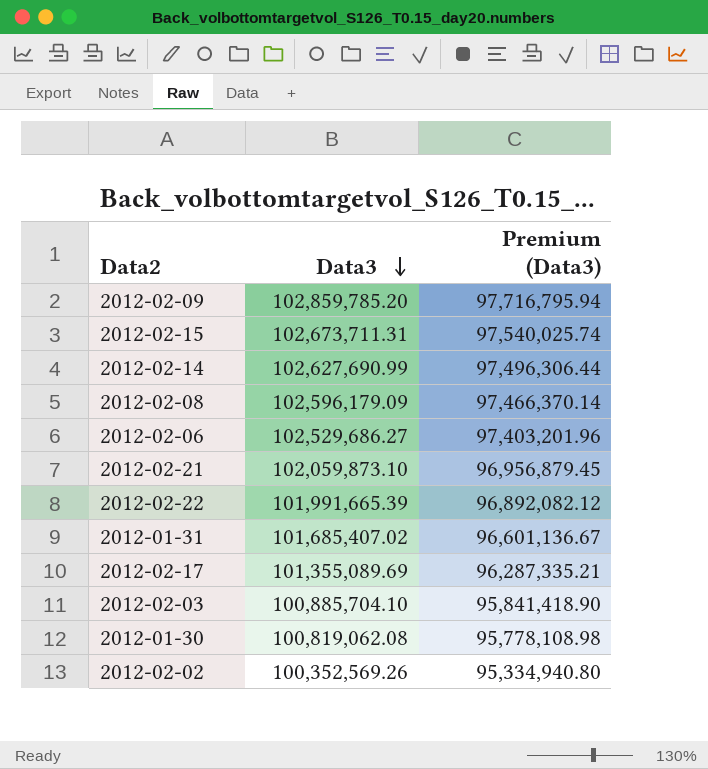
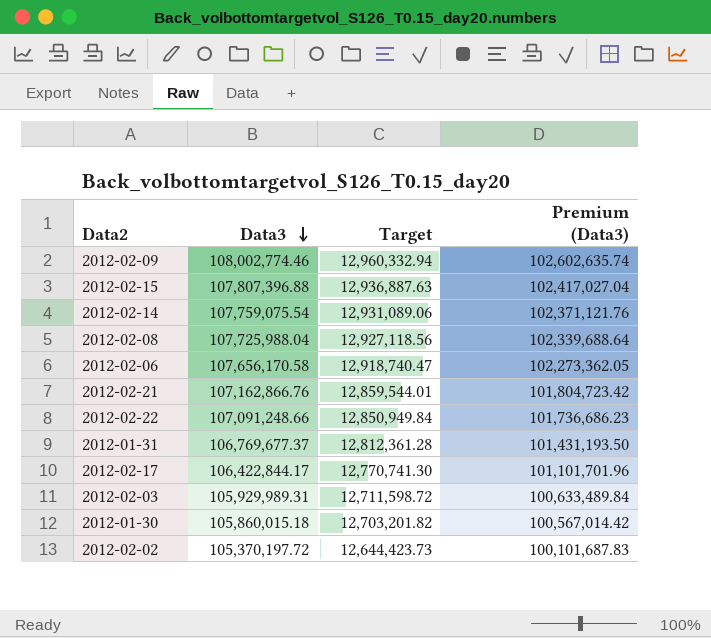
column Target | formula: none -> [Data3] * 0.12
2012-02-09 | Data3: 102,859,785.20 -> 108,002,774.46
2012-02-09 | Premium (Data3): 97,716,795.94 -> 102,602,635.74
2012-02-15 | Data3: 102,673,711.31 -> 107,807,396.88
2012-02-15 | Premium (Data3): 97,540,025.74 -> 102,417,027.04
2012-02-14 | Data3: 102,627,690.99 -> 107,759,075.54
2012-02-14 | Premium (Data3): 97,496,306.44 -> 102,371,121.76
2012-02-08 | Data3: 102,596,179.09 -> 107,725,988.04
2012-02-08 | Premium (Data3): 97,466,370.14 -> 102,339,688.64
2012-02-06 | Data3: 102,529,686.27 -> 107,656,170.58
2012-02-06 | Premium (Data3): 97,403,201.96 -> 102,273,362.05
2012-02-21 | Data3: 102,059,873.10 -> 107,162,866.76
2012-02-21 | Premium (Data3): 96,956,879.45 -> 101,804,723.42
2012-02-22 | Data3: 101,991,665.39 -> 107,091,248.66
2012-02-22 | Premium (Data3): 96,892,082.12 -> 101,736,686.23
2012-01-31 | Data3: 101,685,407.02 -> 106,769,677.37
2012-01-31 | Premium (Data3): 96,601,136.67 -> 101,431,193.50
2012-02-17 | Data3: 101,355,089.69 -> 106,422,844.17
2012-02-17 | Premium (Data3): 96,287,335.21 -> 101,101,701.96
2012-02-03 | Data3: 100,885,704.10 -> 105,929,989.31
2012-02-03 | Premium (Data3): 95,841,418.90 -> 100,633,489.84
2012-01-30 | Data3: 100,819,062.08 -> 105,860,015.18
2012-01-30 | Premium (Data3): 95,778,108.98 -> 100,567,014.42
2012-02-02 | Data3: 100,352,569.26 -> 105,370,197.72
2012-02-02 | Premium (Data3): 95,334,940.80 -> 100,101,687.83

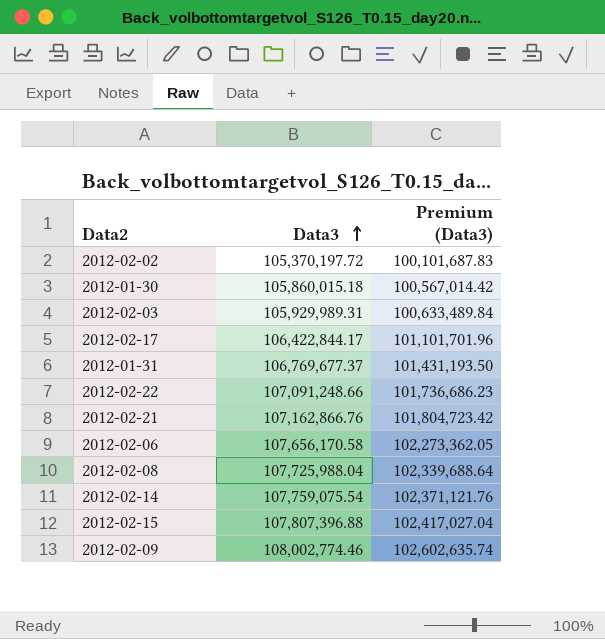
row order: Data3 descending -> Data3 ascending
column Target | formula: [Data3] * 0.12 -> none

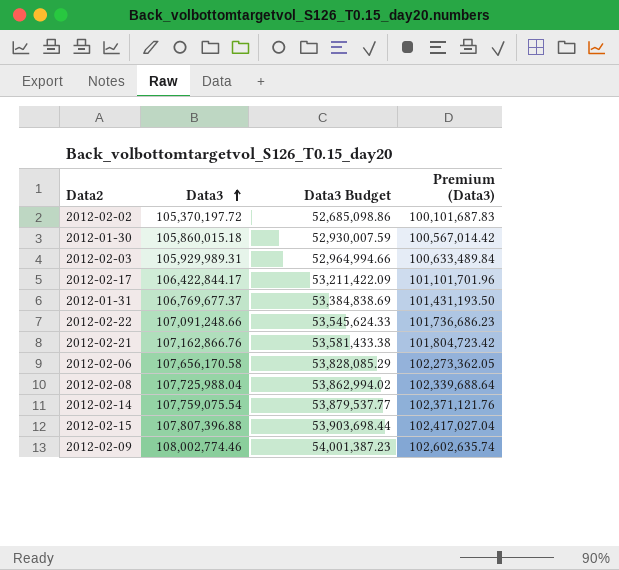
column Data3 Budget | formula: none -> [Data3] * 0.5

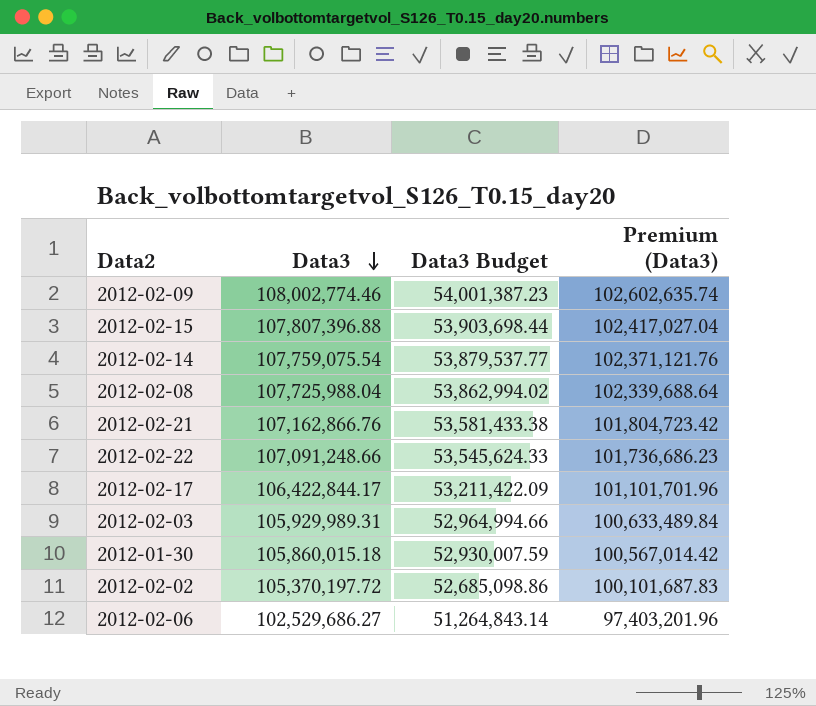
row order: Data3 ascending -> Data3 descending
row 2012-01-31: 106,769,677.37 | 53,384,838.69 | 101,431,193.50 -> none
2012-02-06 | Data3: 107,656,170.58 -> 102,529,686.27
2012-02-06 | Data3 Budget: 53,828,085.29 -> 51,264,843.14
2012-02-06 | Premium (Data3): 102,273,362.05 -> 97,403,201.96

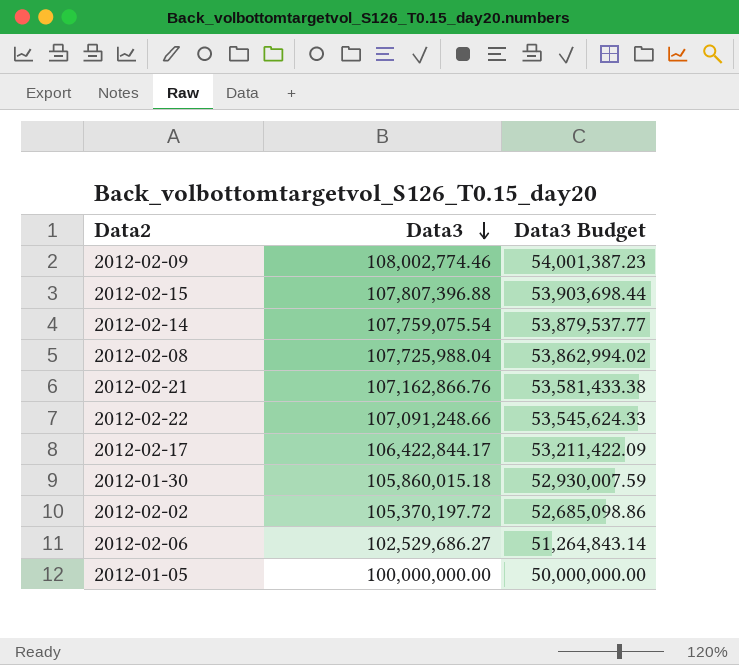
column Premium (Data3) | formula: [Data3] * 0.95 -> none
row 2012-02-03: 105,929,989.31 | 52,964,994.66 | 100,633,489.84 -> none
row 2012-01-05: none -> 100,000,000.00 | 50,000,000.00

